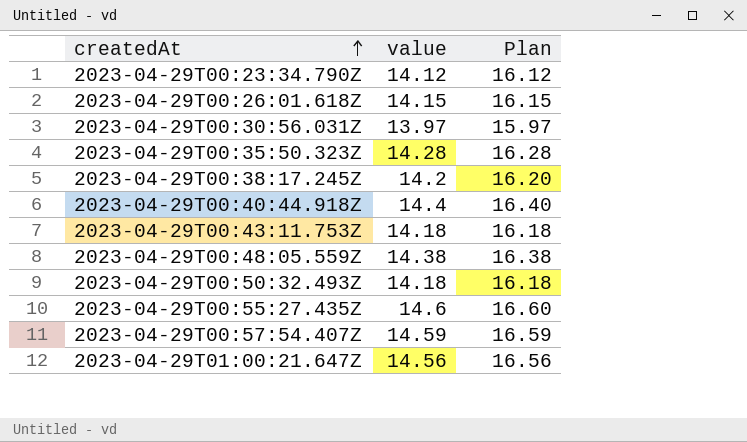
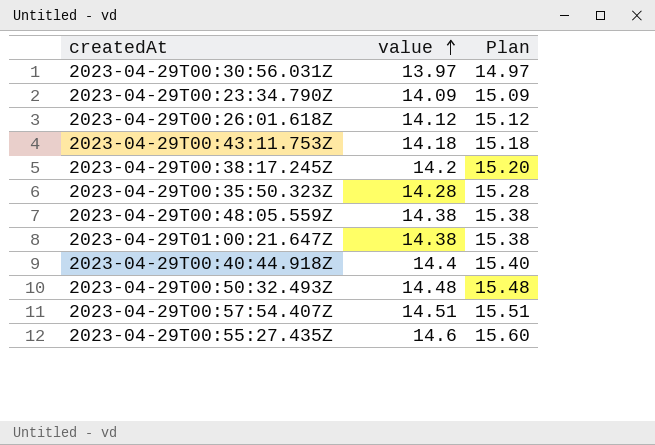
row order: createdAt ascending -> value ascending
column Plan | formula: [value] + 2 -> [value] + 1
2023-04-29T00:23:34.790Z | value: 14.12 -> 14.09
2023-04-29T00:26:01.618Z | value: 14.15 -> 14.12
2023-04-29T01:00:21.647Z | value: 14.56 -> 14.38
2023-04-29T00:50:32.493Z | value: 14.18 -> 14.48
2023-04-29T00:57:54.407Z | value: 14.59 -> 14.51

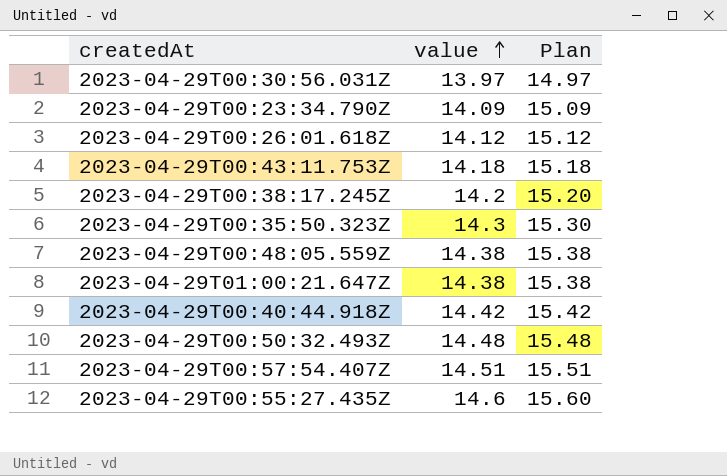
2023-04-29T00:35:50.323Z | value: 14.28 -> 14.3
2023-04-29T00:35:50.323Z | Plan: 15.28 -> 15.30
2023-04-29T00:40:44.918Z | value: 14.4 -> 14.42
2023-04-29T00:40:44.918Z | Plan: 15.40 -> 15.42

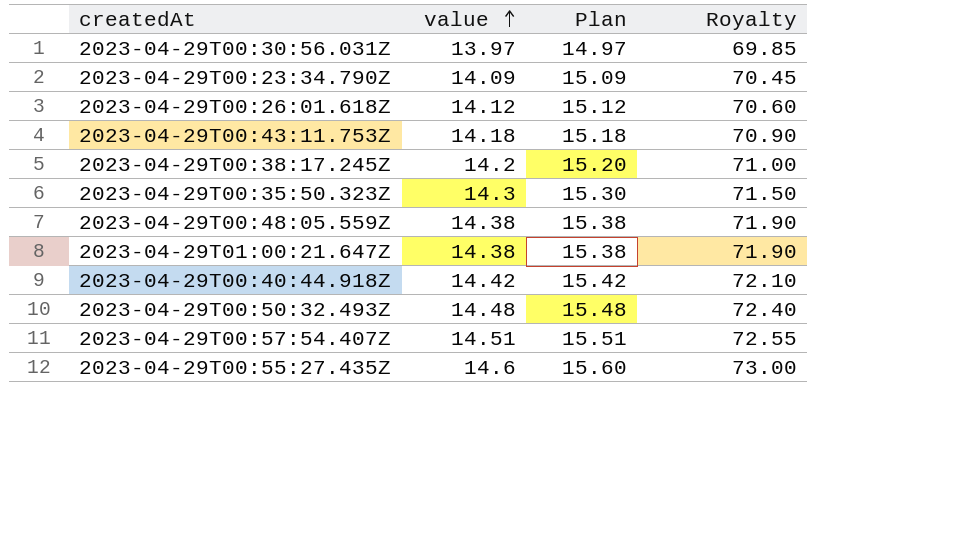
column Royalty | formula: none -> [value] * 5

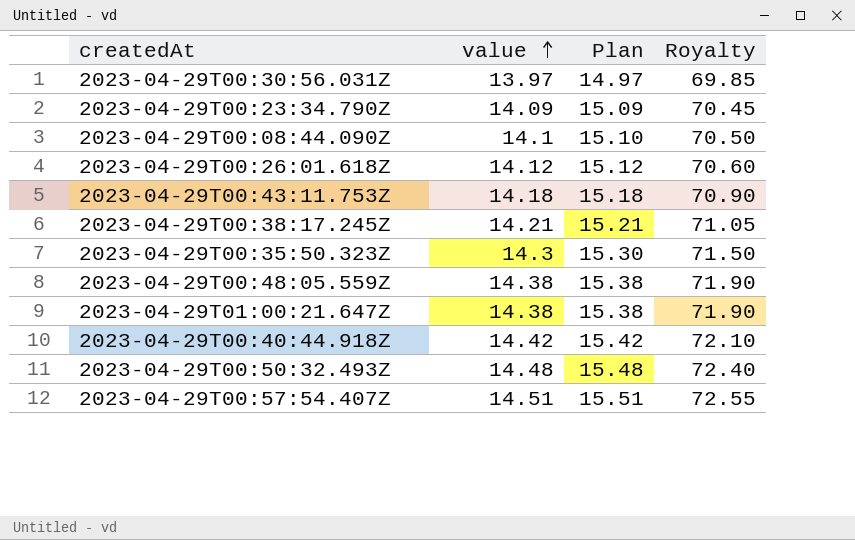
row 2023-04-29T00:55:27.435Z: 14.6 | 15.60 | 73.00 -> none
row 2023-04-29T00:08:44.090Z: none -> 14.1 | 15.10 | 70.50
2023-04-29T00:38:17.245Z | value: 14.2 -> 14.21
2023-04-29T00:38:17.245Z | Plan: 15.20 -> 15.21
2023-04-29T00:38:17.245Z | Royalty: 71.00 -> 71.05

